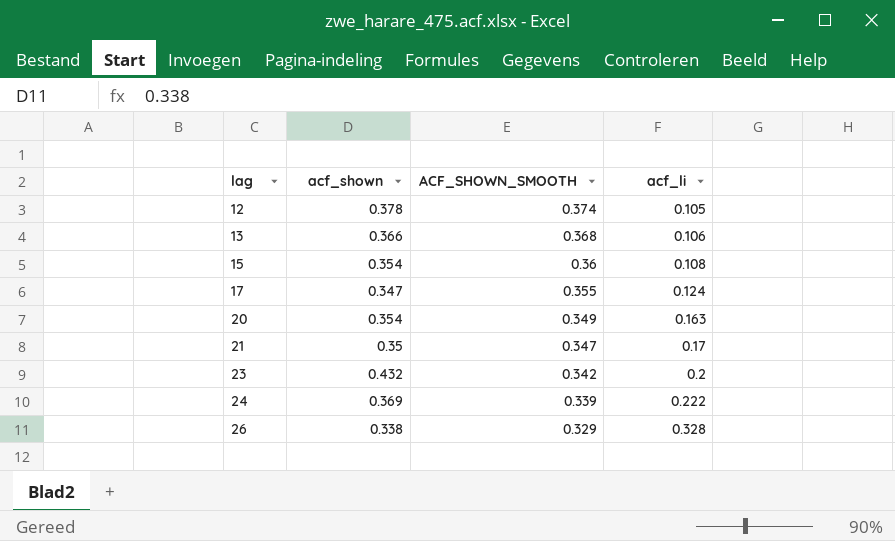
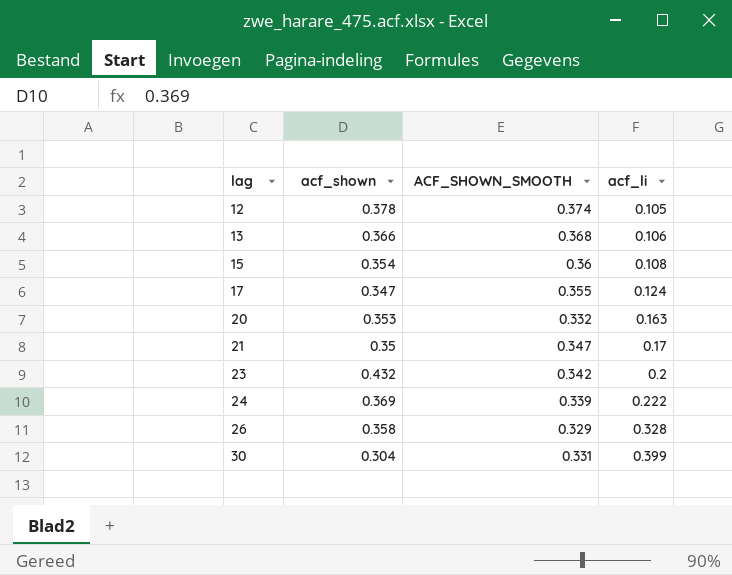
20 | acf_shown: 0.354 -> 0.353
20 | ACF_SHOWN_SMOOTH: 0.349 -> 0.332
26 | acf_shown: 0.338 -> 0.358
row 30: none -> 0.304 | 0.331 | 0.399

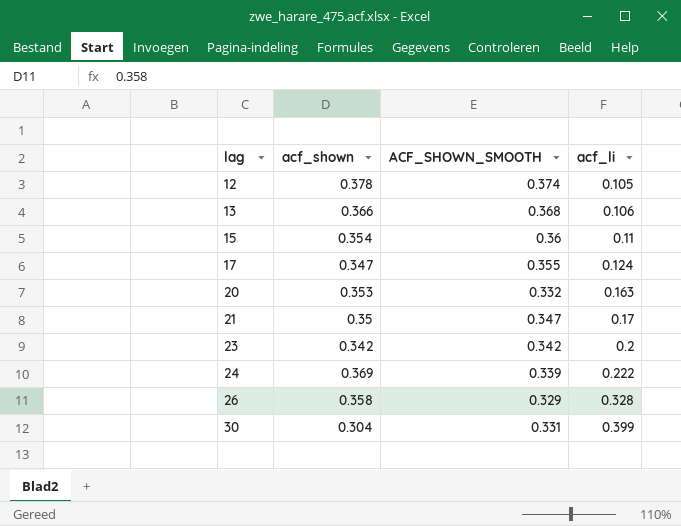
15 | acf_li: 0.108 -> 0.11
23 | acf_shown: 0.432 -> 0.342

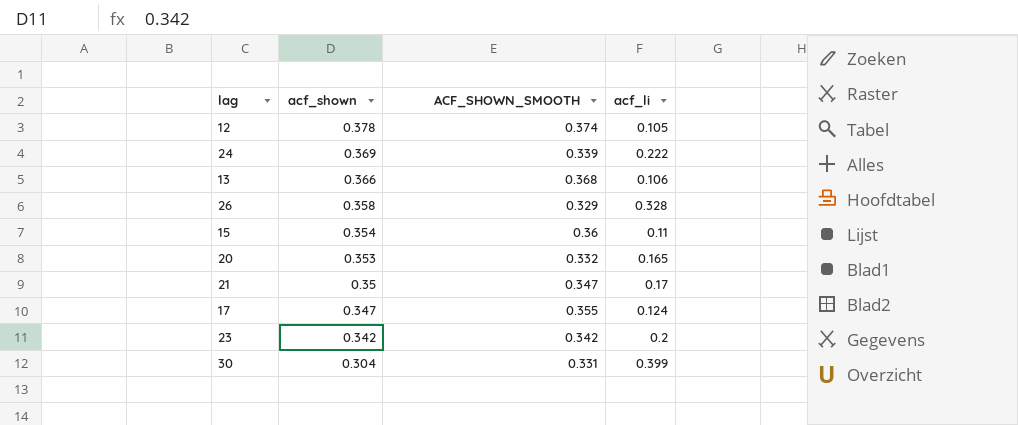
row order: lag ascending -> acf_shown descending
20 | acf_li: 0.163 -> 0.165

